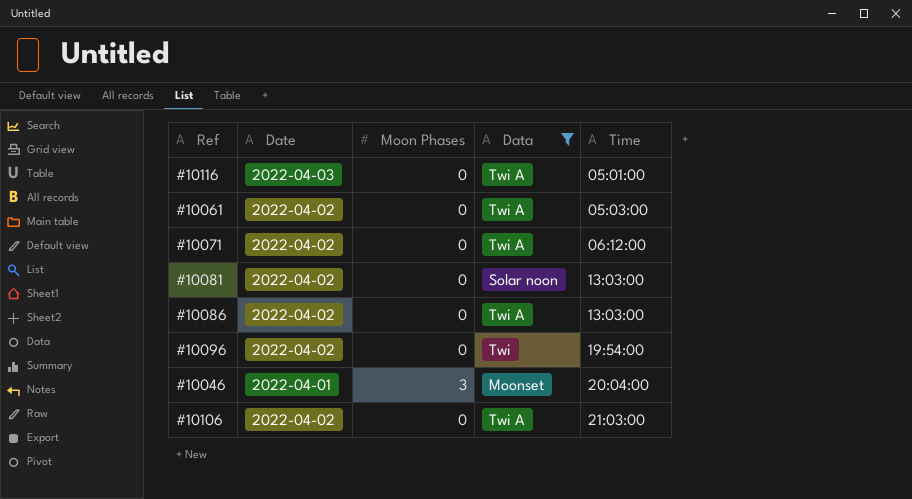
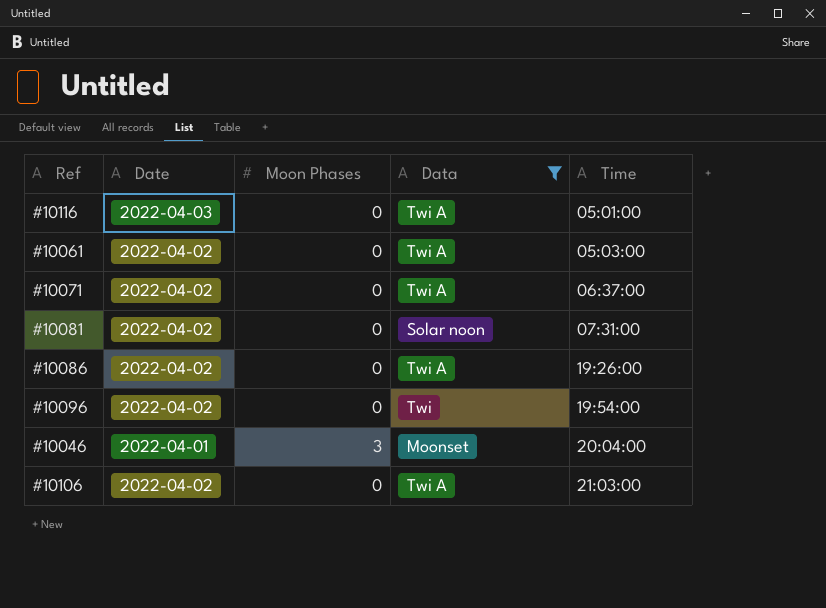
#10071 | Time: 06:12:00 -> 06:37:00
#10081 | Time: 13:03:00 -> 07:31:00
#10086 | Time: 13:03:00 -> 19:26:00

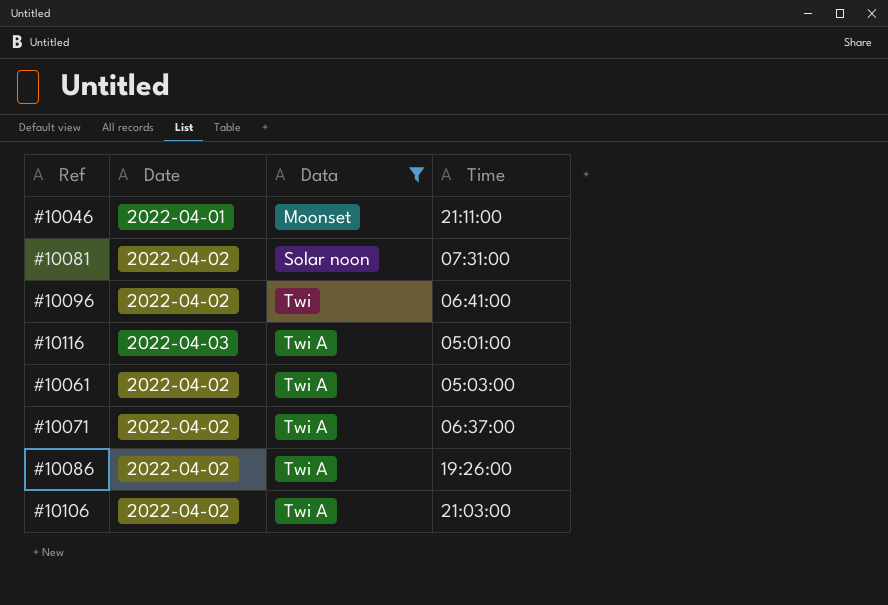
row order: Time ascending -> Data ascending
column Moon Phases | position: 3 -> none
#10046 | Time: 20:04:00 -> 21:11:00
#10096 | Time: 19:54:00 -> 06:41:00

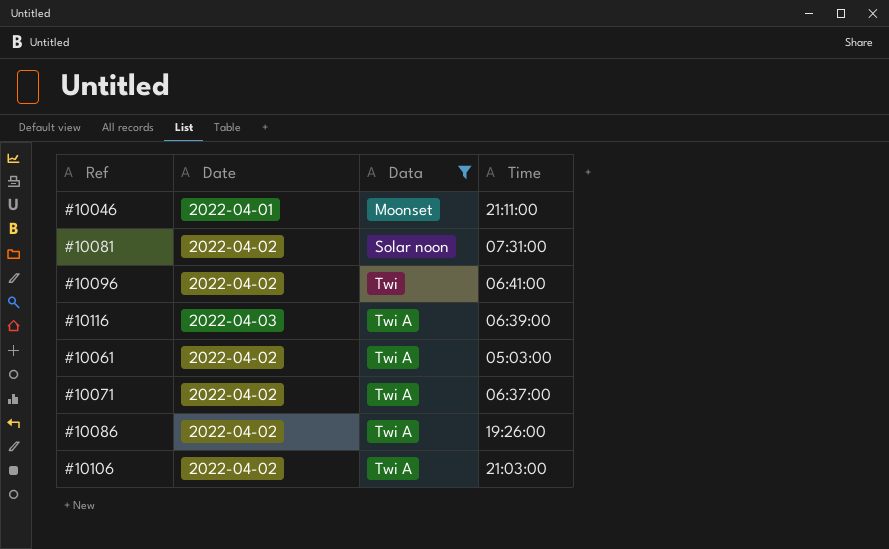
#10116 | Time: 05:01:00 -> 06:39:00

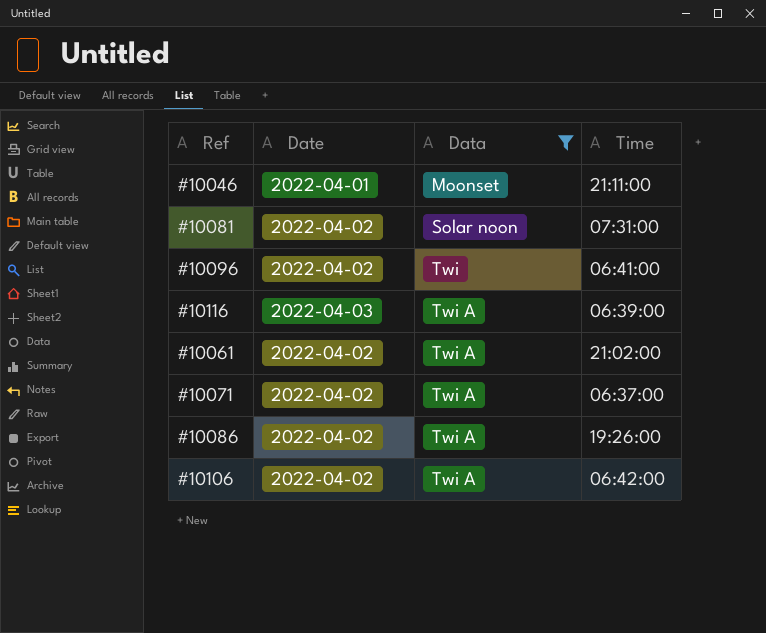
#10061 | Time: 05:03:00 -> 21:02:00
#10106 | Time: 21:03:00 -> 06:42:00

